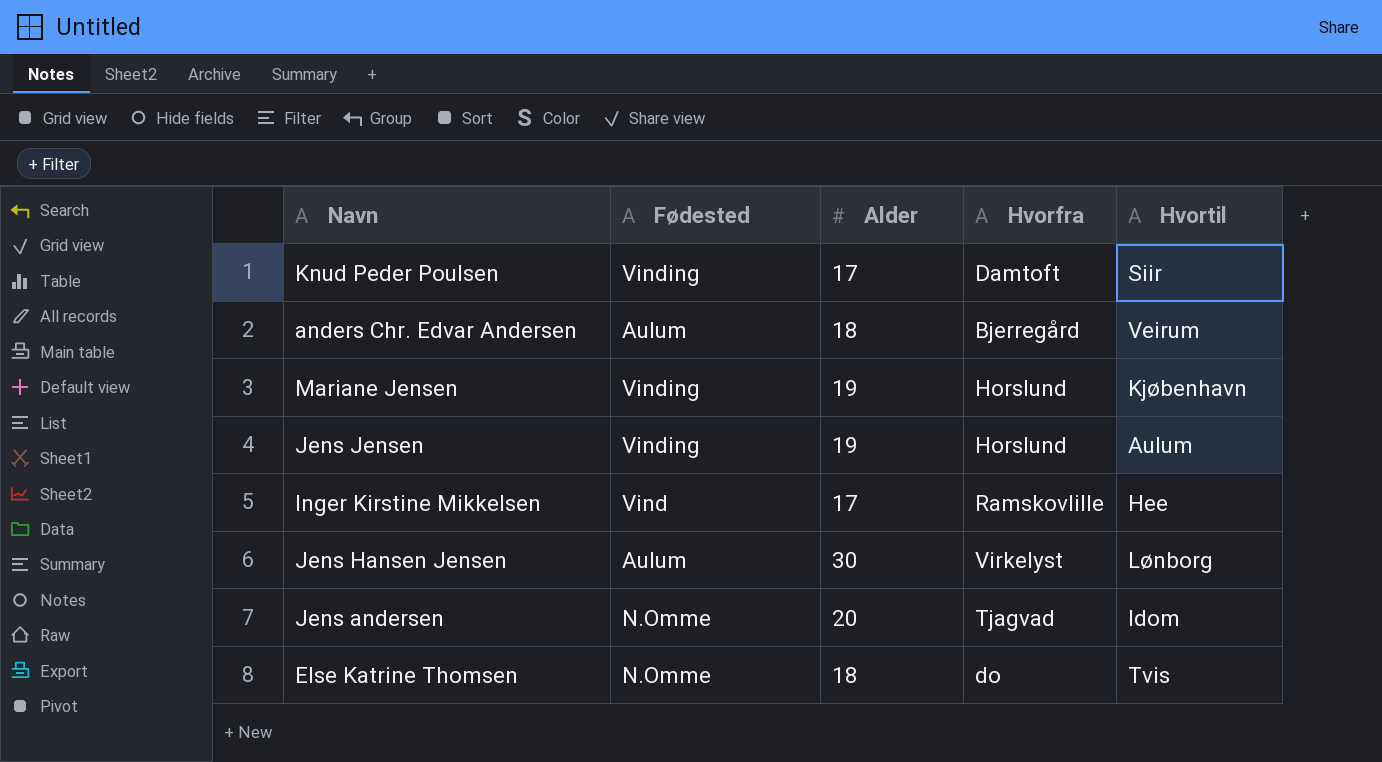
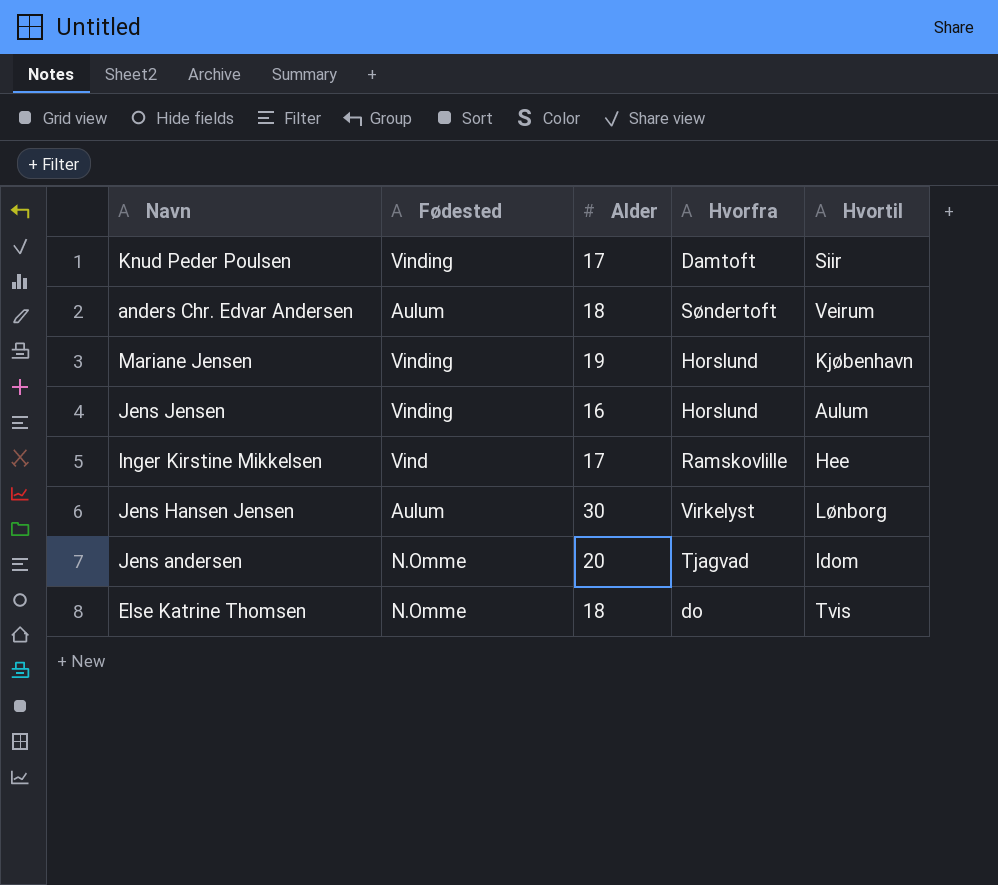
anders Chr. Edvar Andersen | Hvorfra: Bjerregård -> Søndertoft
Jens Jensen | Alder: 19 -> 16

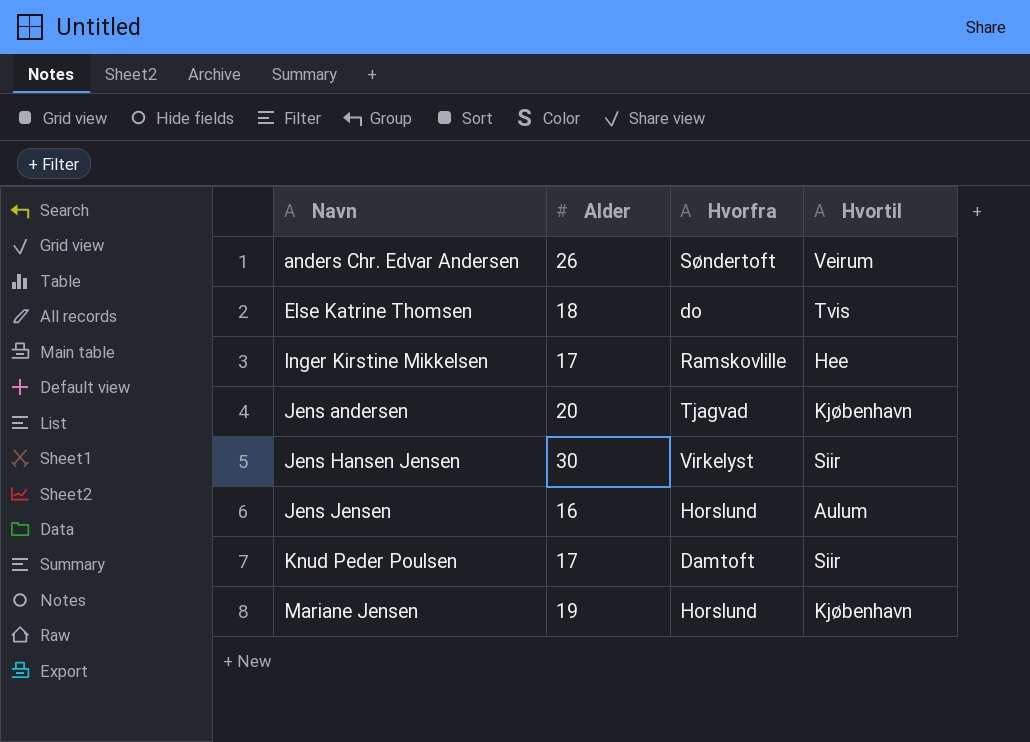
row order: none -> Navn ascending
column Fødested | position: 2 -> none
anders Chr. Edvar Andersen | Alder: 18 -> 26
Jens andersen | Hvortil: Idom -> Kjøbenhavn
Jens Hansen Jensen | Hvortil: Lønborg -> Siir

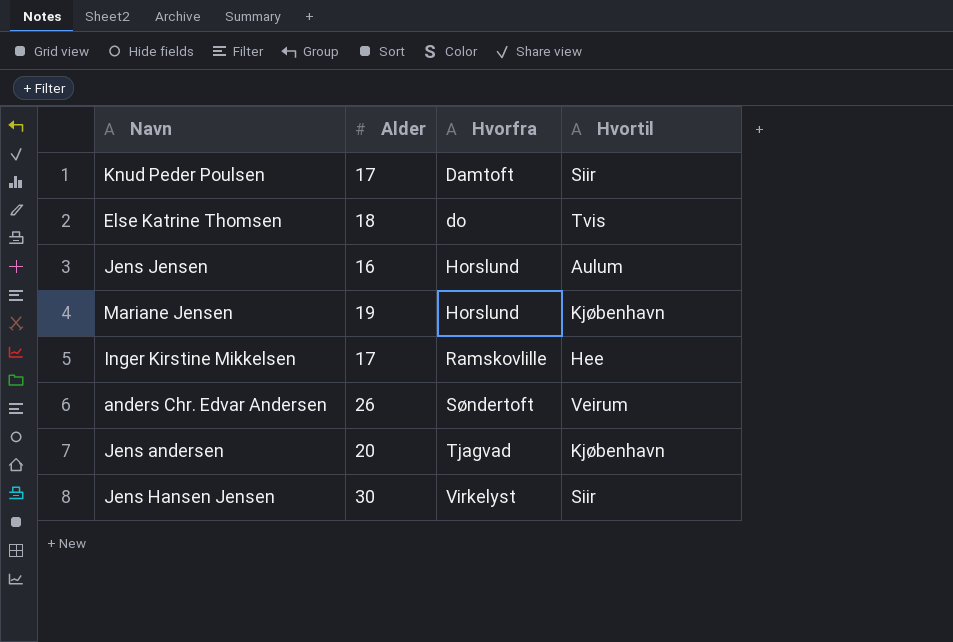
row order: Navn ascending -> Hvorfra ascending

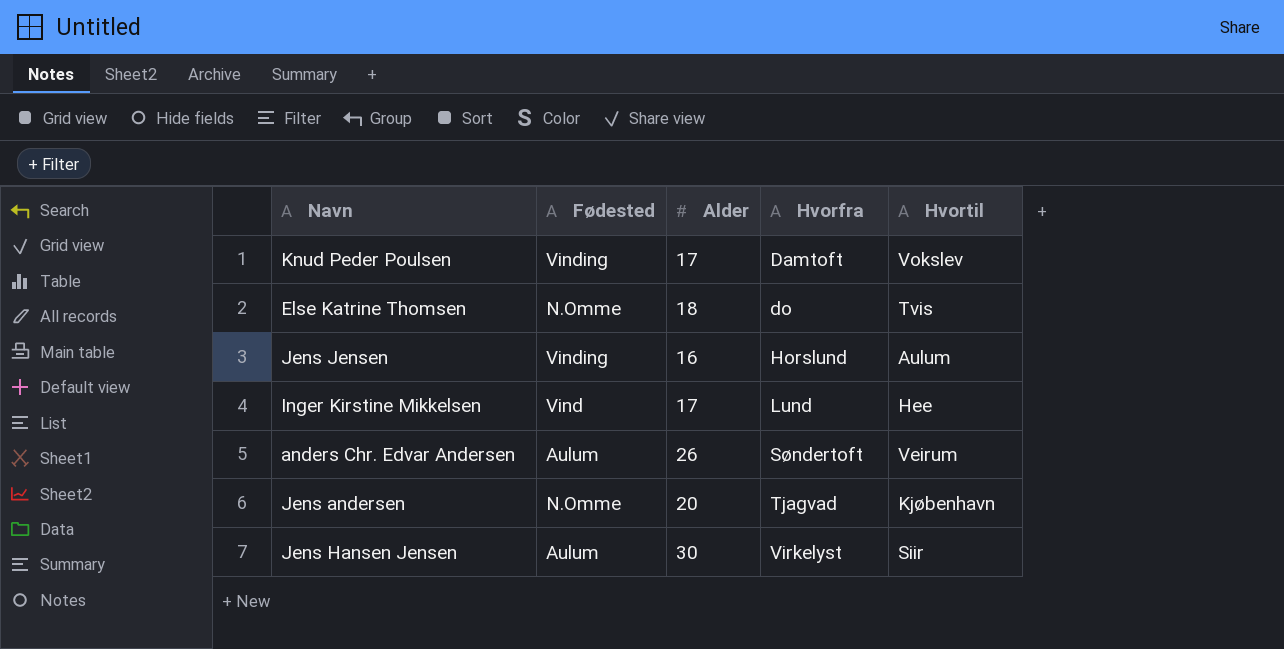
column Fødested | position: none -> 2
row Mariane Jensen: 19 | Horslund | Kjøbenhavn -> none
Knud Peder Poulsen | Hvortil: Siir -> Vokslev
Inger Kirstine Mikkelsen | Hvorfra: Ramskovlille -> Lund

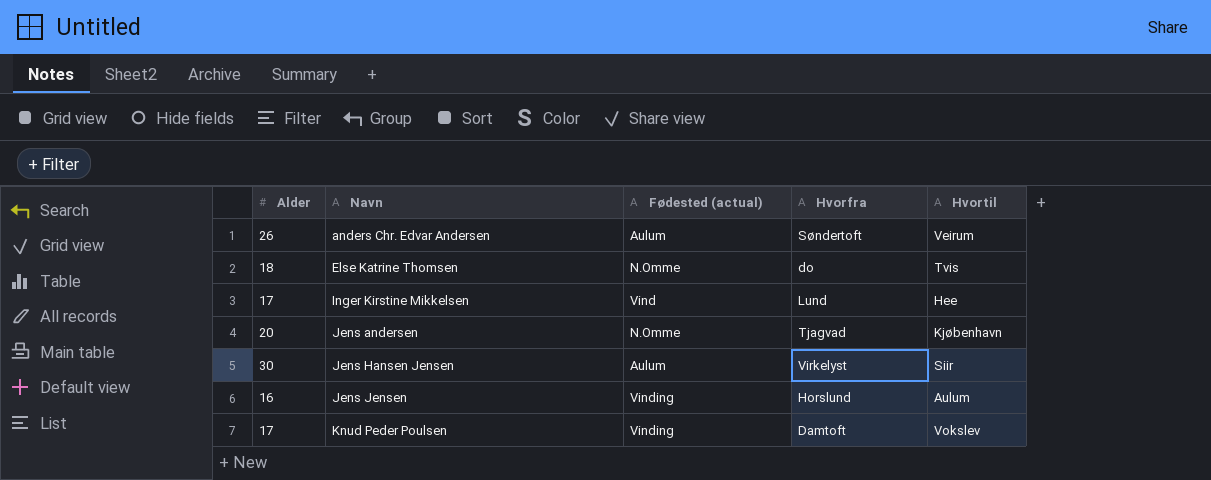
row order: Hvorfra ascending -> Navn ascending
column Alder | position: 3 -> 1
column name: Fødested -> Fødested (actual)

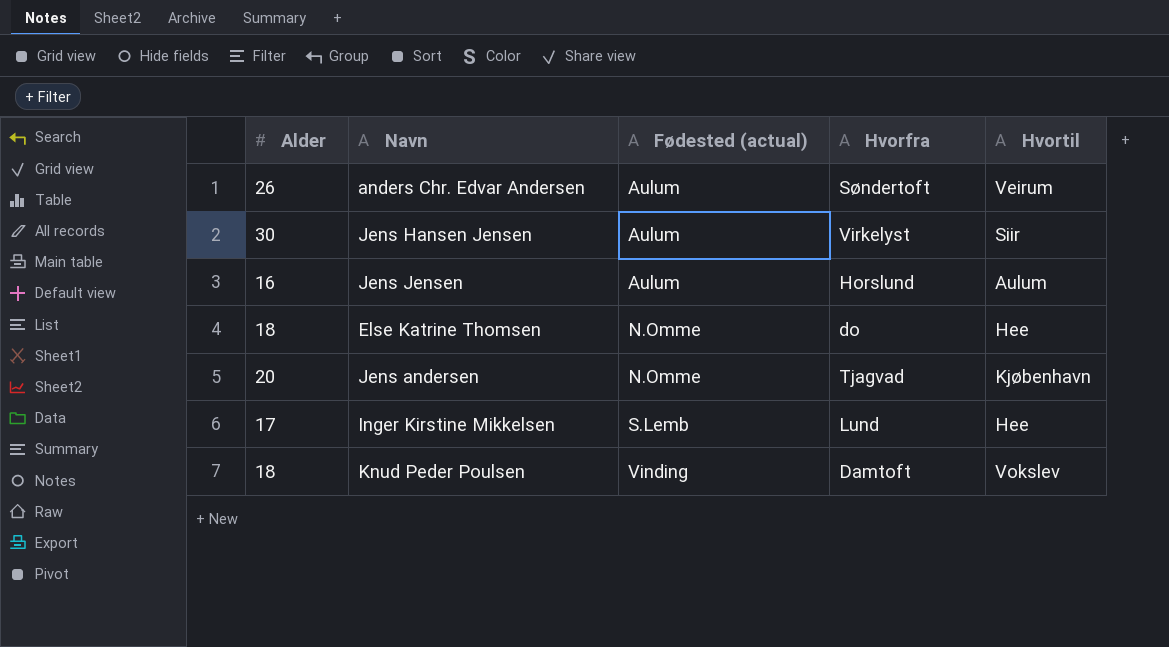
row order: Navn ascending -> Fødested (actual) ascending
Jens Jensen | Fødested (actual): Vinding -> Aulum
Else Katrine Thomsen | Hvortil: Tvis -> Hee
Inger Kirstine Mikkelsen | Fødested (actual): Vind -> S.Lemb
Knud Peder Poulsen | Alder: 17 -> 18

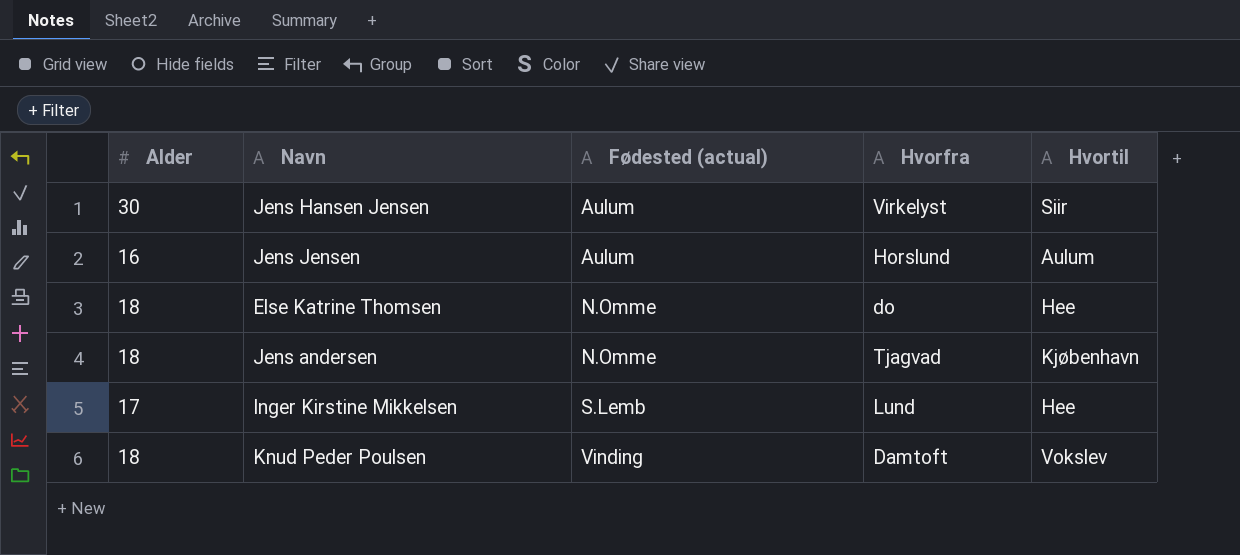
row anders Chr. Edvar Andersen: 26 | Aulum | Søndertoft | Veirum -> none
Jens andersen | Alder: 20 -> 18

